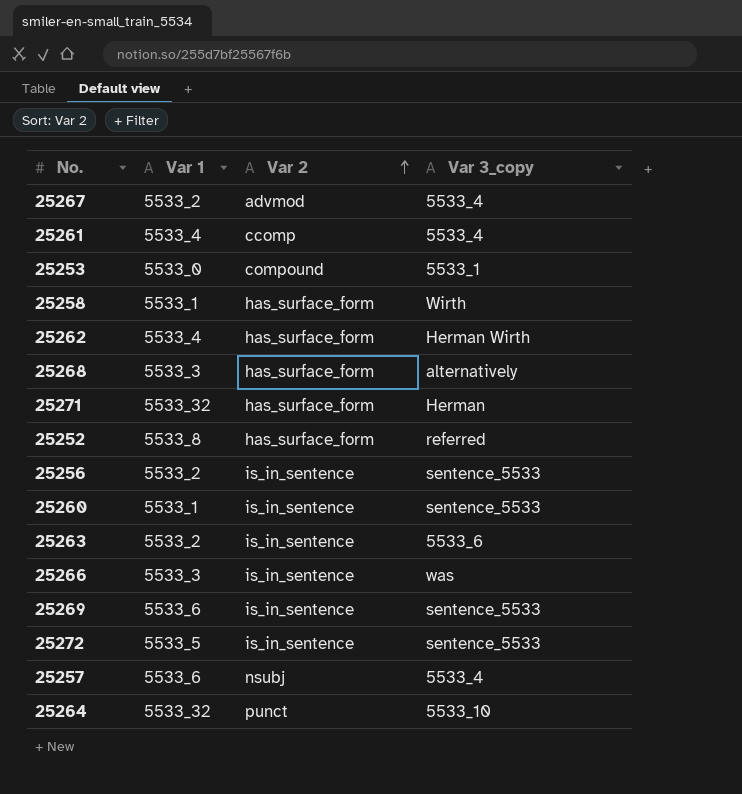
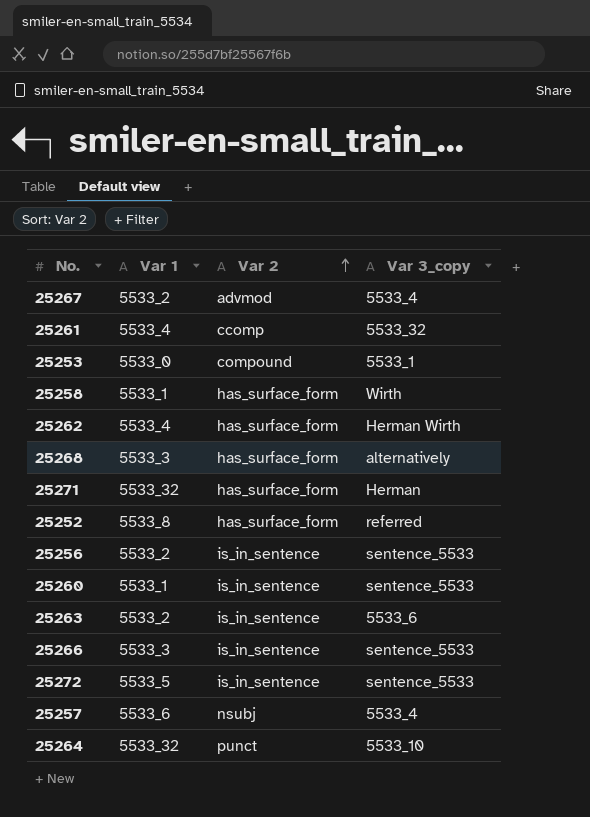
row 25269: 5533_6 | is_in_sentence | sentence_5533 -> none
25261 | Var 3_copy: 5533_4 -> 5533_32
25266 | Var 3_copy: was -> sentence_5533

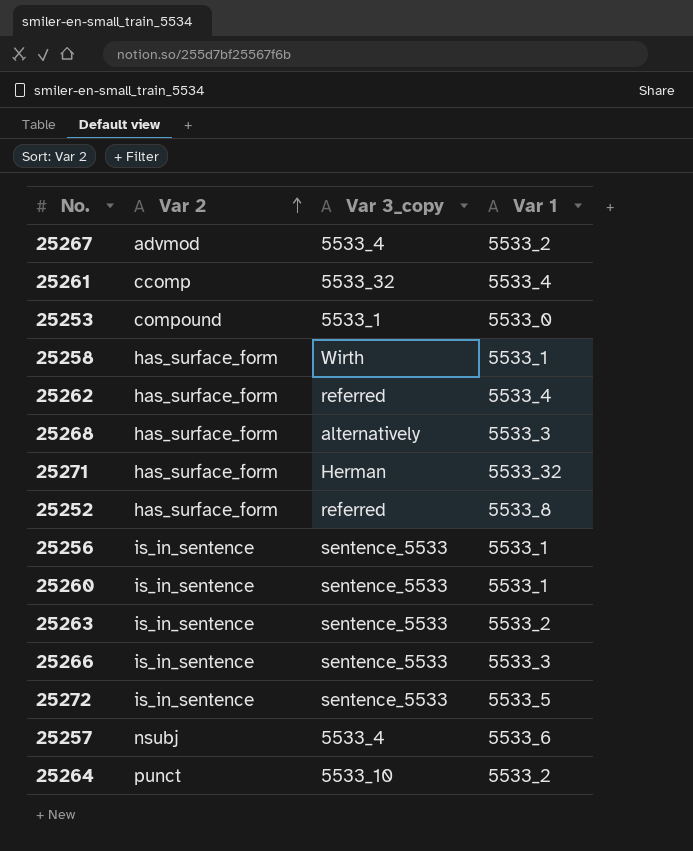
column Var 1 | position: 2 -> 4
25262 | Var 3_copy: Herman Wirth -> referred
25256 | Var 1: 5533_2 -> 5533_1
25263 | Var 3_copy: 5533_6 -> sentence_5533
25264 | Var 1: 5533_32 -> 5533_2

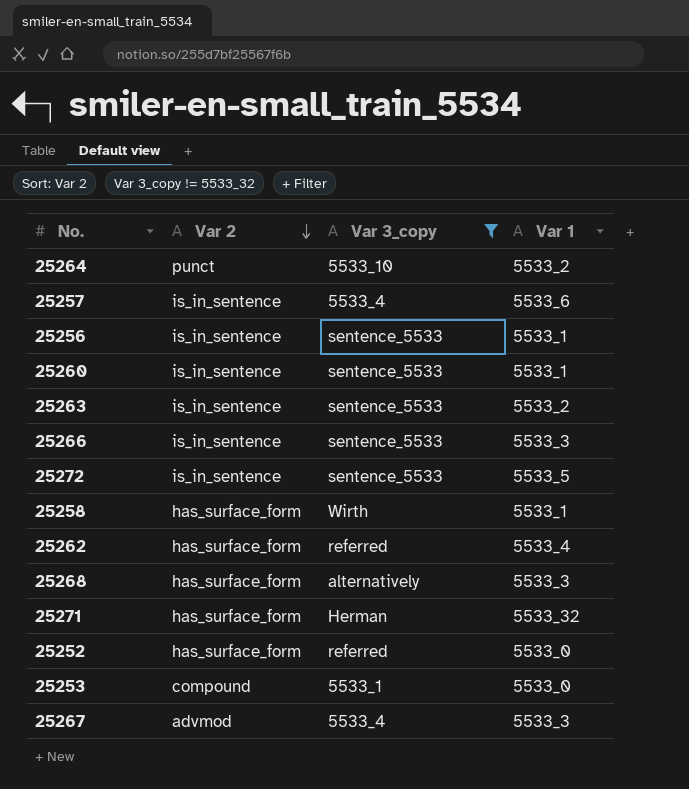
filter: none -> Var 3_copy != 5533_32
row order: Var 2 ascending -> Var 2 descending
25257 | Var 2: nsubj -> is_in_sentence
25252 | Var 1: 5533_8 -> 5533_0
25267 | Var 1: 5533_2 -> 5533_3

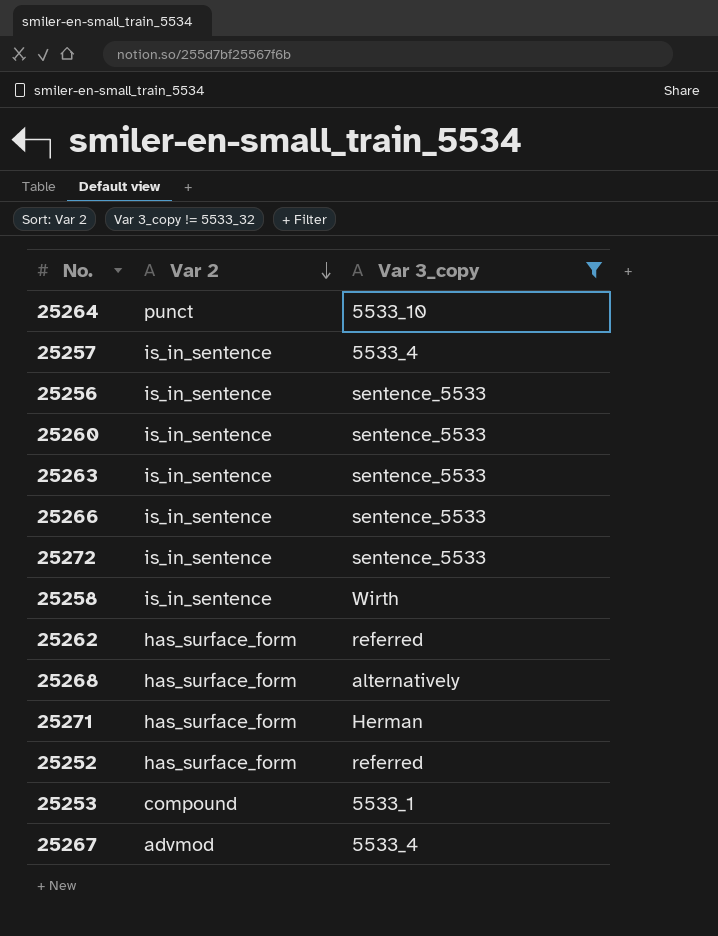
column Var 1 | position: 4 -> none
25258 | Var 2: has_surface_form -> is_in_sentence

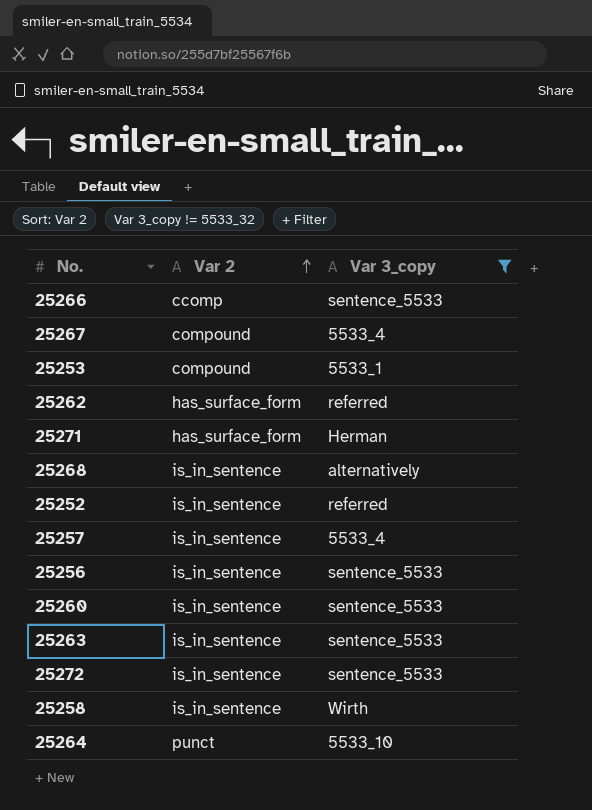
row order: Var 2 descending -> Var 2 ascending
25266 | Var 2: is_in_sentence -> ccomp
25267 | Var 2: advmod -> compound
25268 | Var 2: has_surface_form -> is_in_sentence
25252 | Var 2: has_surface_form -> is_in_sentence

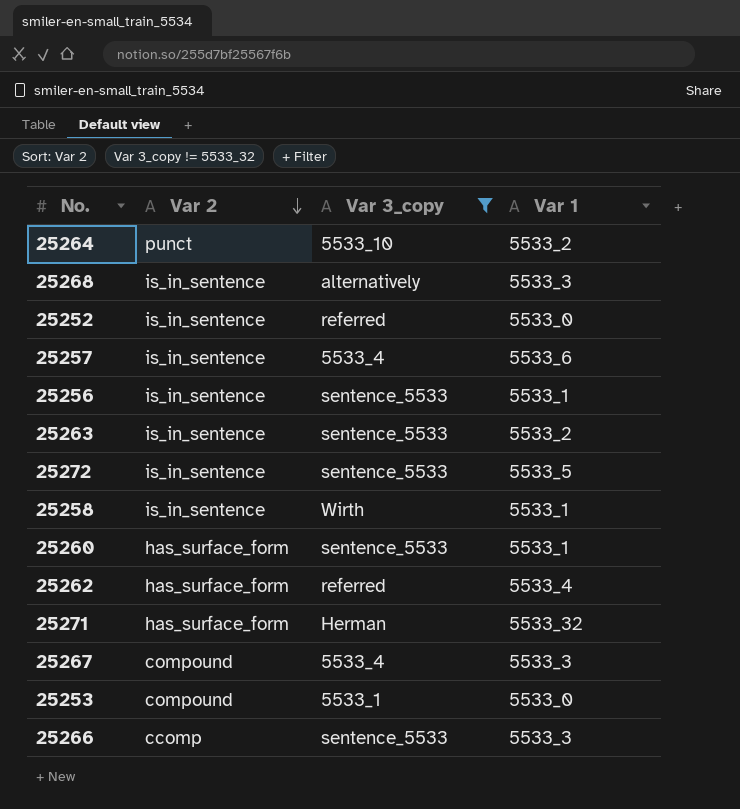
row order: Var 2 ascending -> Var 2 descending
column Var 1 | position: none -> 4
25260 | Var 2: is_in_sentence -> has_surface_form

